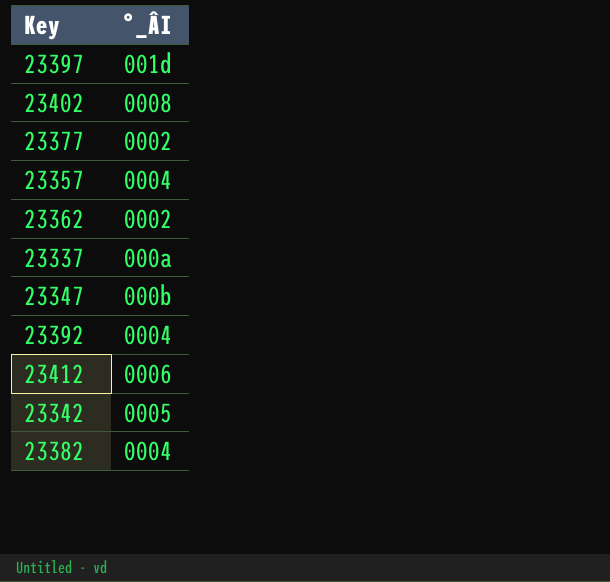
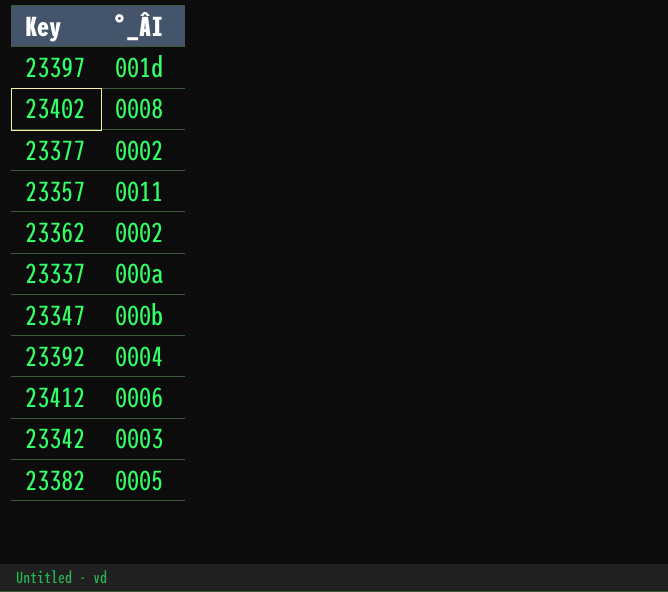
23357 | °_ÂI: 0004 -> 0011
23342 | °_ÂI: 0005 -> 0003
23382 | °_ÂI: 0004 -> 0005

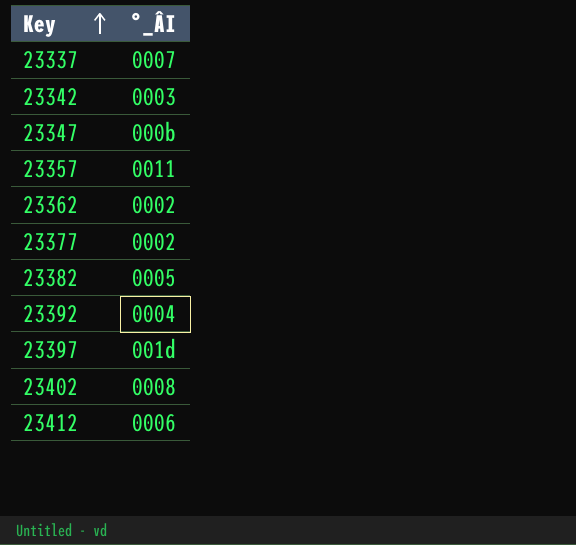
row order: none -> Key ascending
23337 | °_ÂI: 000a -> 0007

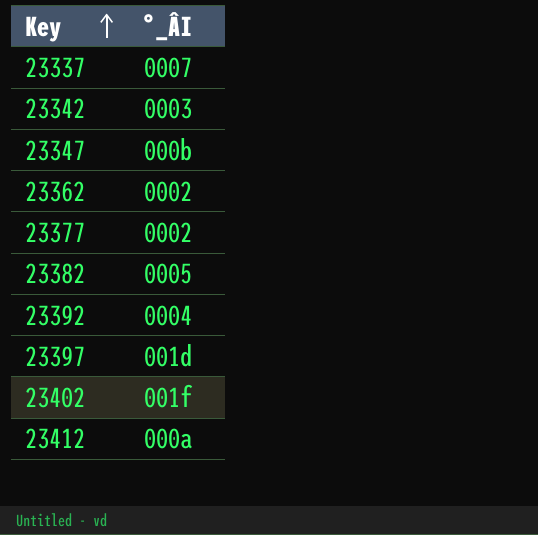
row 23357: 0011 -> none
23402 | °_ÂI: 0008 -> 001f
23412 | °_ÂI: 0006 -> 000a

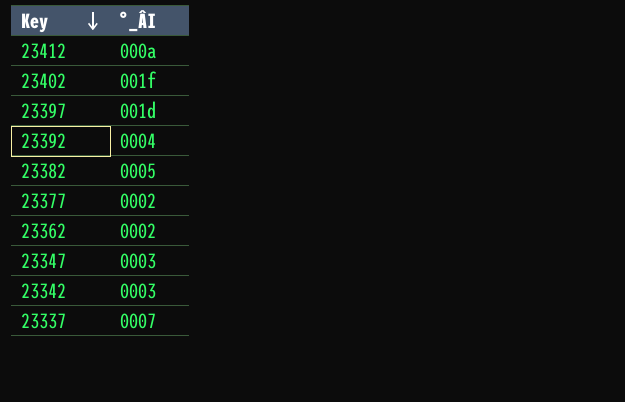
row order: Key ascending -> Key descending
23347 | °_ÂI: 000b -> 0003

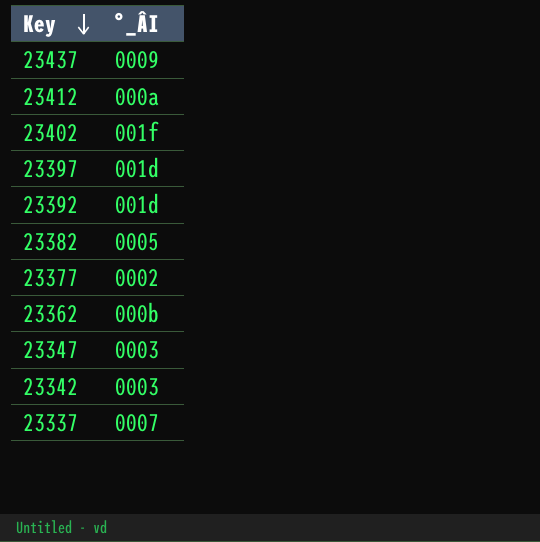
row 23437: none -> 0009
23392 | °_ÂI: 0004 -> 001d
23362 | °_ÂI: 0002 -> 000b

